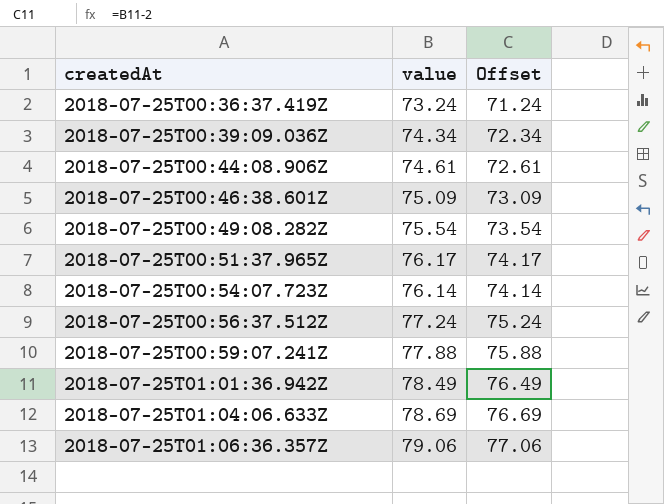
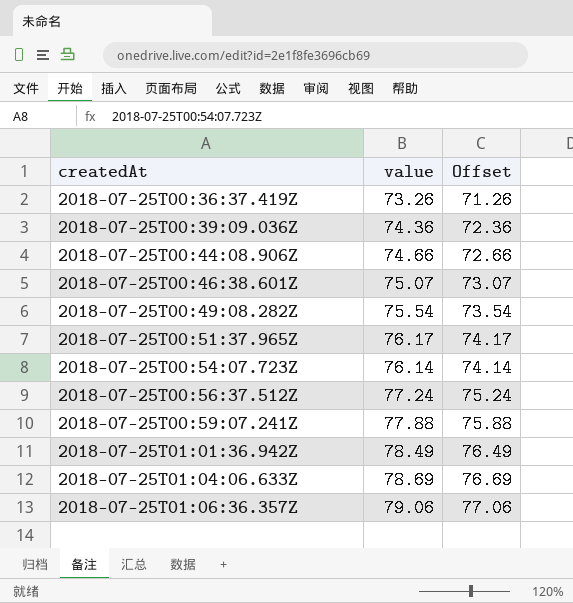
2018-07-25T00:36:37.419Z | value: 73.24 -> 73.26
2018-07-25T00:36:37.419Z | Offset: 71.24 -> 71.26
2018-07-25T00:39:09.036Z | value: 74.34 -> 74.36
2018-07-25T00:39:09.036Z | Offset: 72.34 -> 72.36
2018-07-25T00:44:08.906Z | value: 74.61 -> 74.66
2018-07-25T00:44:08.906Z | Offset: 72.61 -> 72.66
2018-07-25T00:46:38.601Z | value: 75.09 -> 75.07
2018-07-25T00:46:38.601Z | Offset: 73.09 -> 73.07

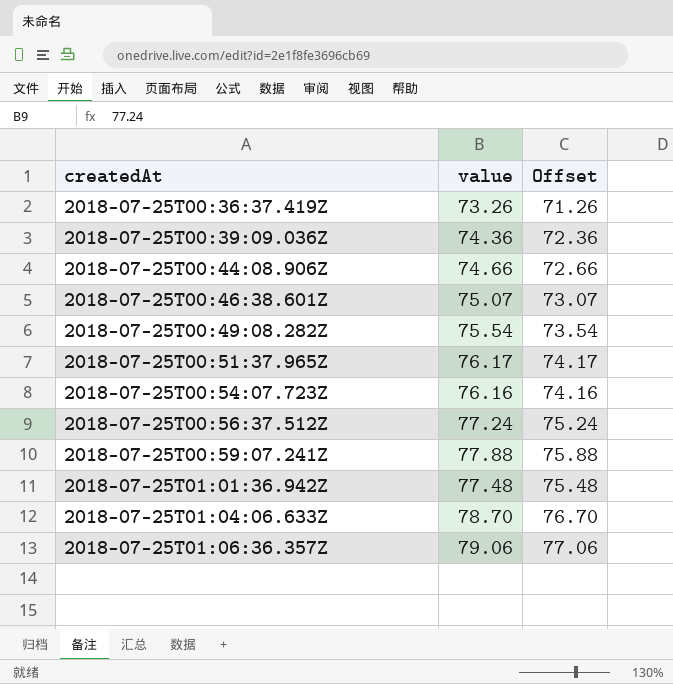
2018-07-25T00:54:07.723Z | value: 76.14 -> 76.16
2018-07-25T00:54:07.723Z | Offset: 74.14 -> 74.16
2018-07-25T01:01:36.942Z | value: 78.49 -> 77.48
2018-07-25T01:01:36.942Z | Offset: 76.49 -> 75.48
2018-07-25T01:04:06.633Z | value: 78.69 -> 78.70
2018-07-25T01:04:06.633Z | Offset: 76.69 -> 76.70

